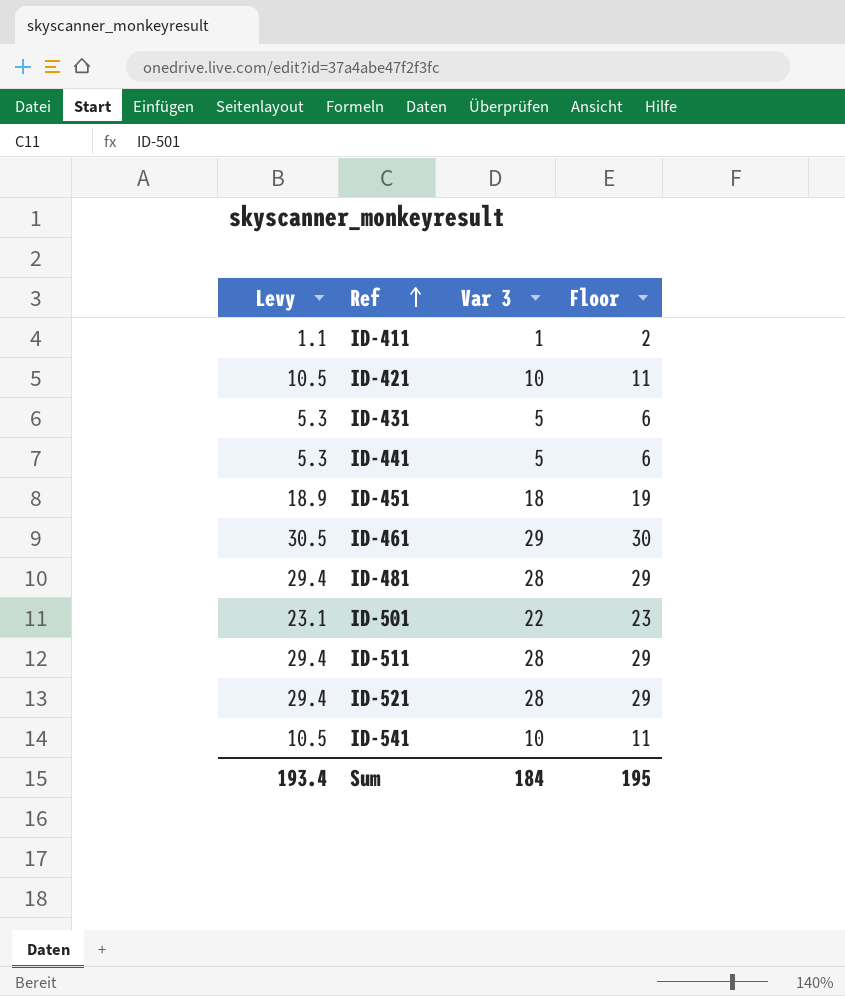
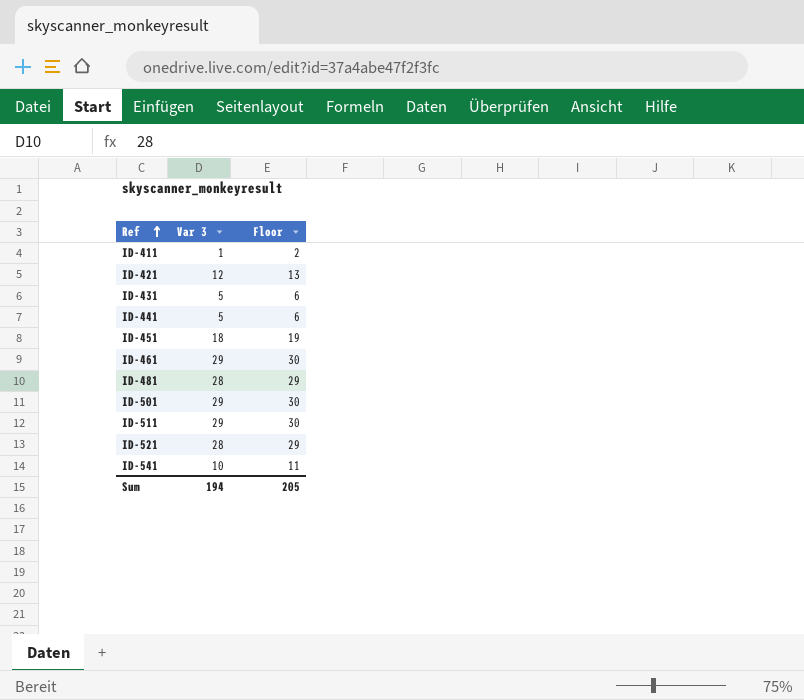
column Levy | formula: [Var 3] * 1.05 -> none
ID-421 | Var 3: 10 -> 12
ID-421 | Floor: 11 -> 13
ID-501 | Var 3: 22 -> 29
ID-501 | Floor: 23 -> 30
ID-511 | Var 3: 28 -> 29
ID-511 | Floor: 29 -> 30
Sum | Var 3: 184 -> 194
Sum | Floor: 195 -> 205

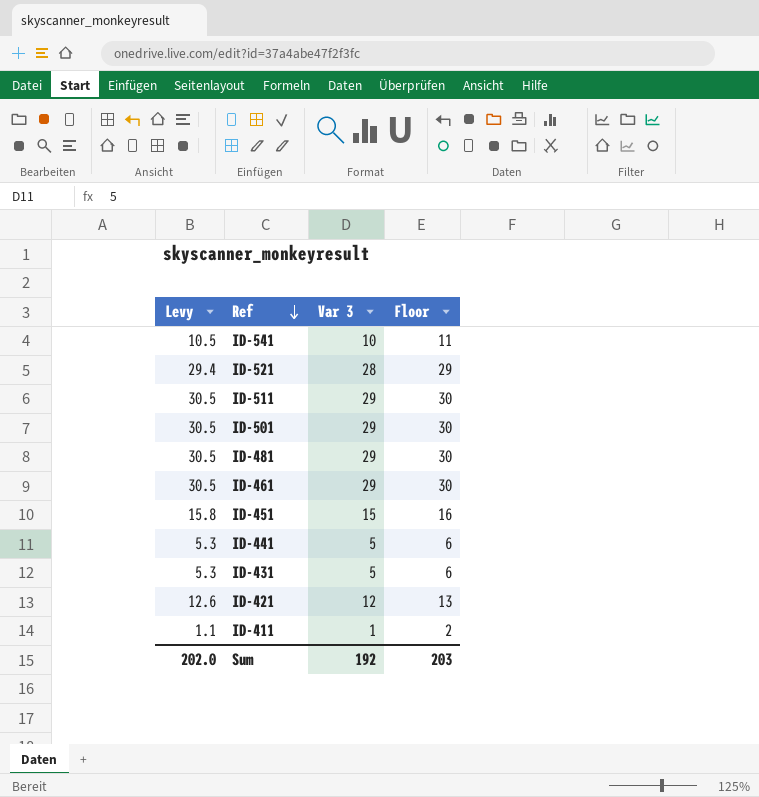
row order: Ref ascending -> Ref descending
column Levy | formula: none -> [Var 3] * 1.05
ID-481 | Var 3: 28 -> 29
ID-481 | Floor: 29 -> 30
ID-451 | Var 3: 18 -> 15
ID-451 | Floor: 19 -> 16
Sum | Var 3: 194 -> 192
Sum | Floor: 205 -> 203

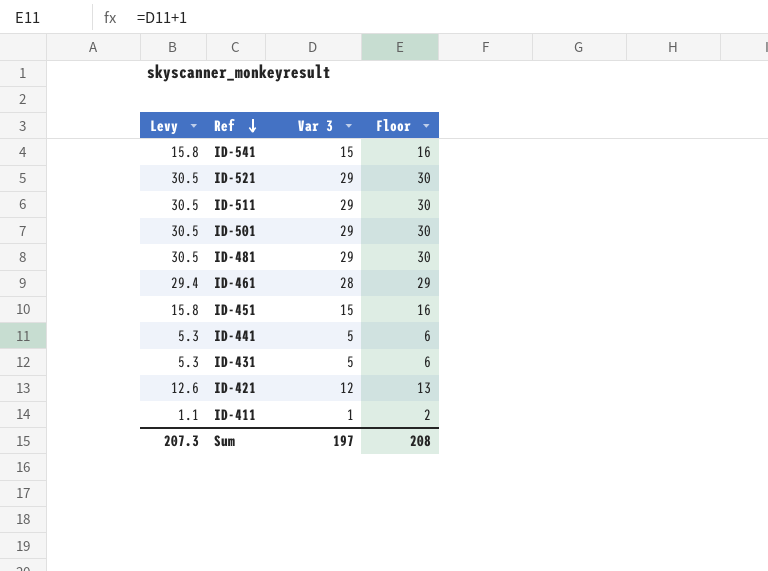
ID-541 | Levy: 10.5 -> 15.8
ID-541 | Var 3: 10 -> 15
ID-541 | Floor: 11 -> 16
ID-521 | Levy: 29.4 -> 30.5
ID-521 | Var 3: 28 -> 29
ID-521 | Floor: 29 -> 30
ID-461 | Levy: 30.5 -> 29.4
ID-461 | Var 3: 29 -> 28
ID-461 | Floor: 30 -> 29
Sum | Levy: 202.0 -> 207.3
Sum | Var 3: 192 -> 197
Sum | Floor: 203 -> 208

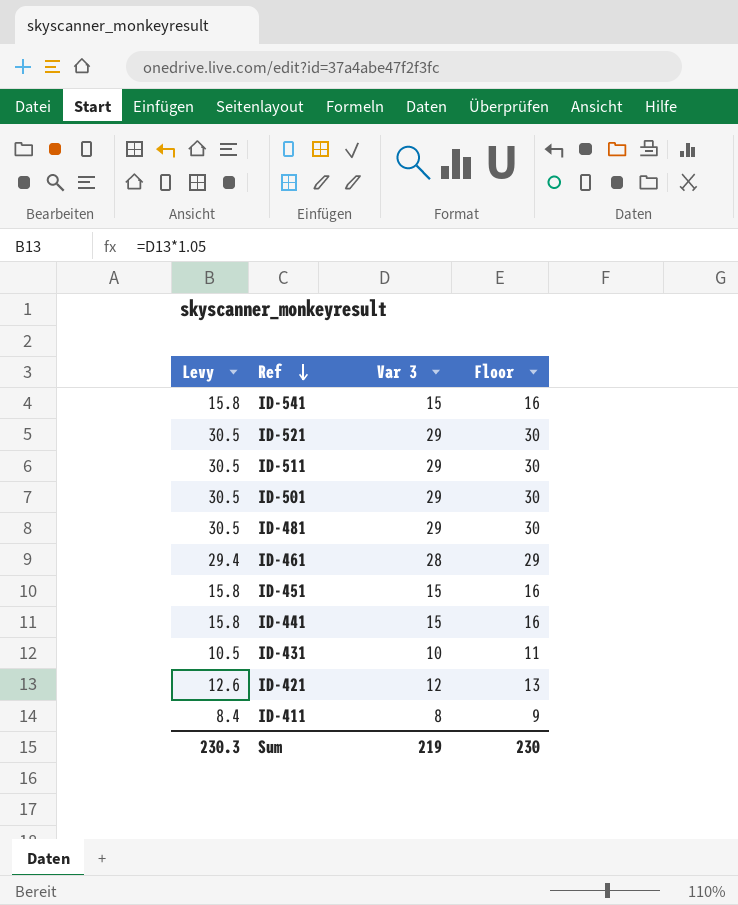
ID-441 | Levy: 5.3 -> 15.8
ID-441 | Var 3: 5 -> 15
ID-441 | Floor: 6 -> 16
ID-431 | Levy: 5.3 -> 10.5
ID-431 | Var 3: 5 -> 10
ID-431 | Floor: 6 -> 11
ID-411 | Levy: 1.1 -> 8.4
ID-411 | Var 3: 1 -> 8
ID-411 | Floor: 2 -> 9
Sum | Levy: 207.3 -> 230.3
Sum | Var 3: 197 -> 219
Sum | Floor: 208 -> 230

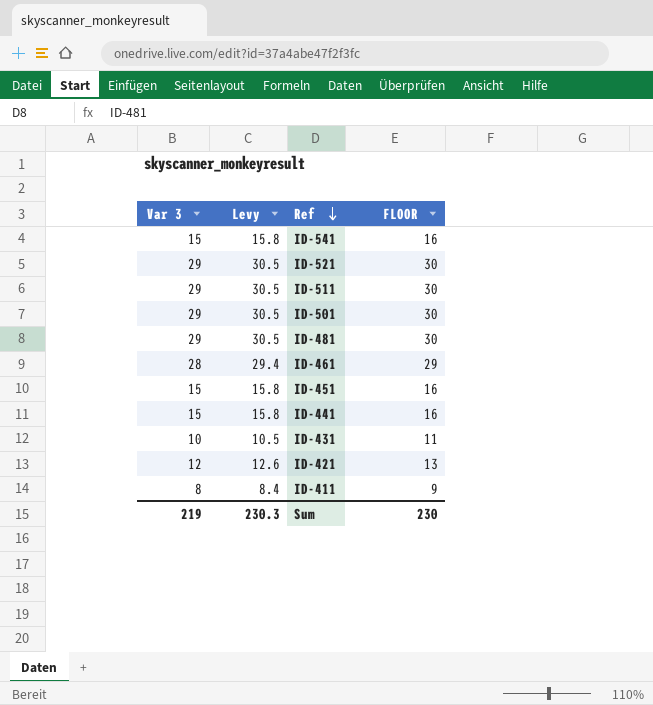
column Var 3 | position: 3 -> 1
column name: Floor -> FLOOR

